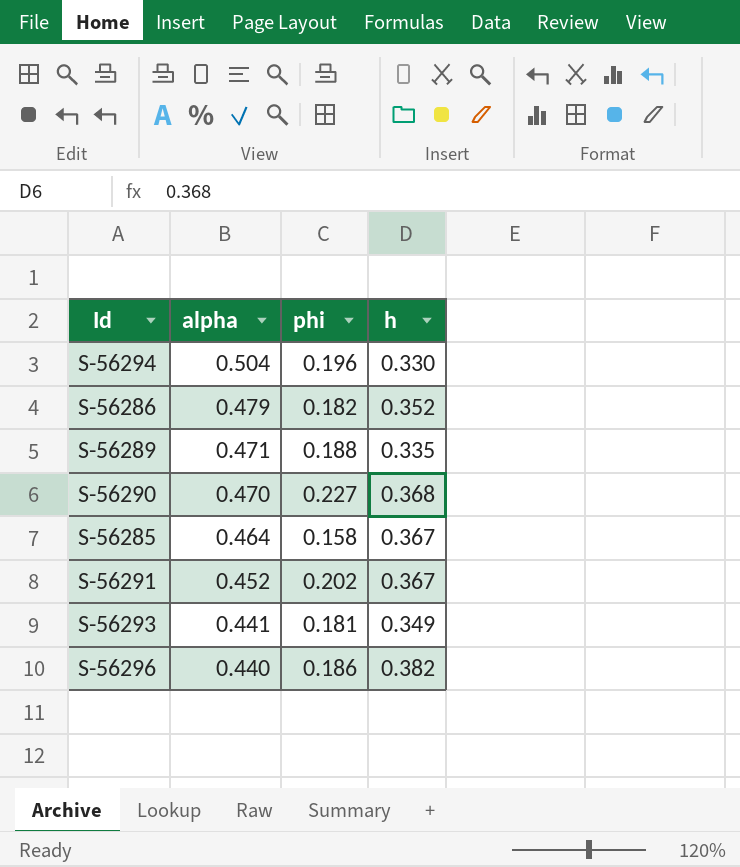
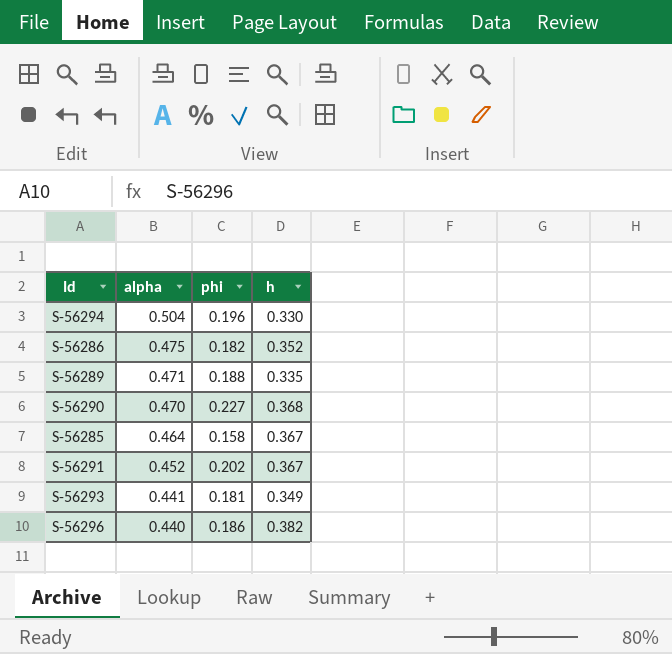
S-56286 | alpha: 0.479 -> 0.475

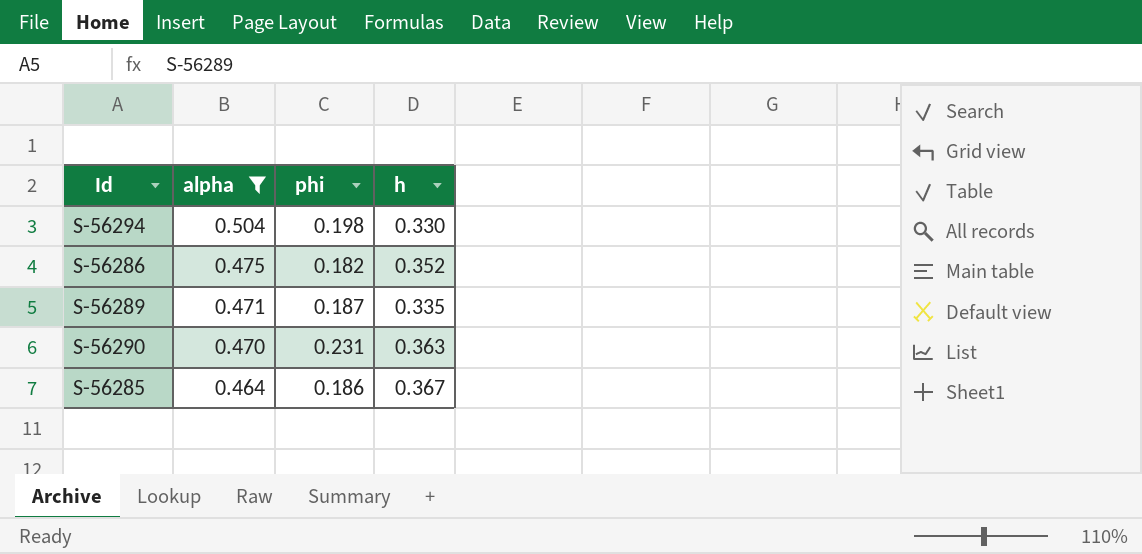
filter: none -> alpha >= 0.464
S-56294 | phi: 0.196 -> 0.198
S-56289 | phi: 0.188 -> 0.187
S-56290 | phi: 0.227 -> 0.231
S-56290 | h: 0.368 -> 0.363
S-56285 | phi: 0.158 -> 0.186

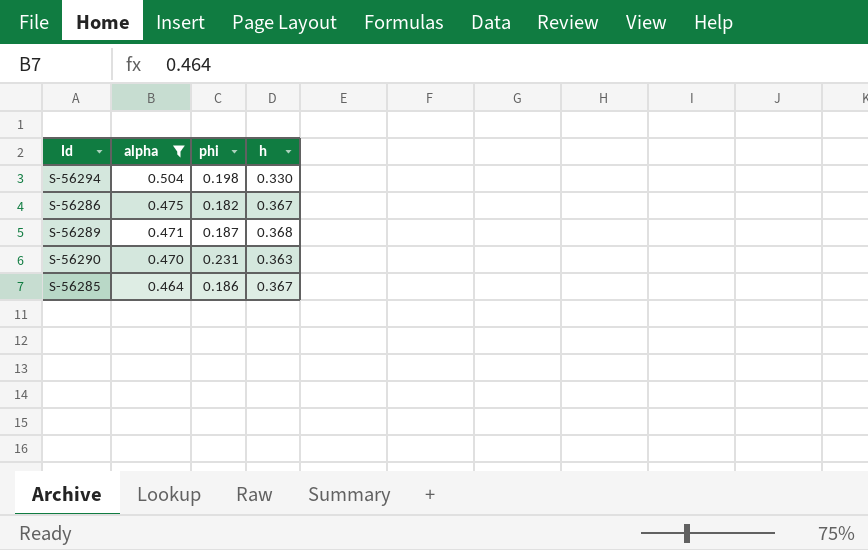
S-56286 | h: 0.352 -> 0.367
S-56289 | h: 0.335 -> 0.368

